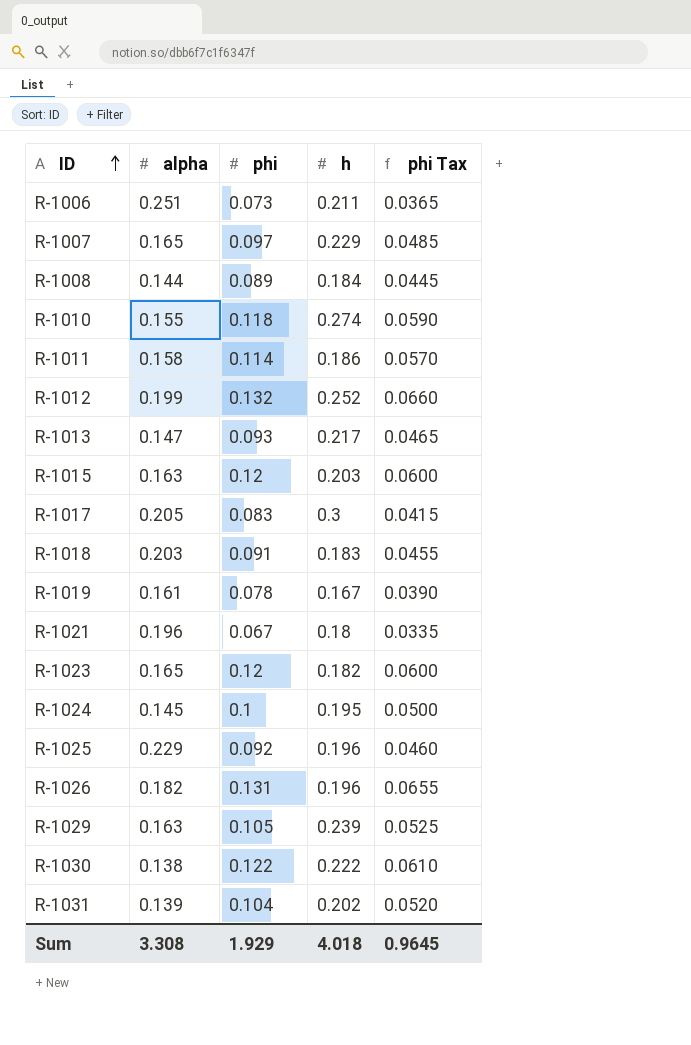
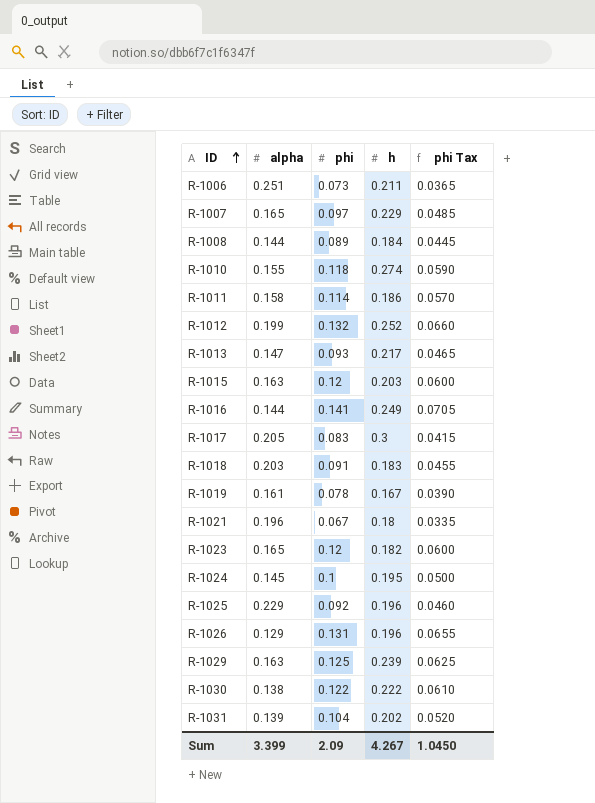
row R-1016: none -> 0.144 | 0.141 | 0.249 | 0.0705
R-1026 | alpha: 0.182 -> 0.129
R-1029 | phi: 0.105 -> 0.125
R-1029 | phi Tax: 0.0525 -> 0.0625
Sum | alpha: 3.308 -> 3.399
Sum | phi: 1.929 -> 2.09
Sum | h: 4.018 -> 4.267
Sum | phi Tax: 0.9645 -> 1.0450

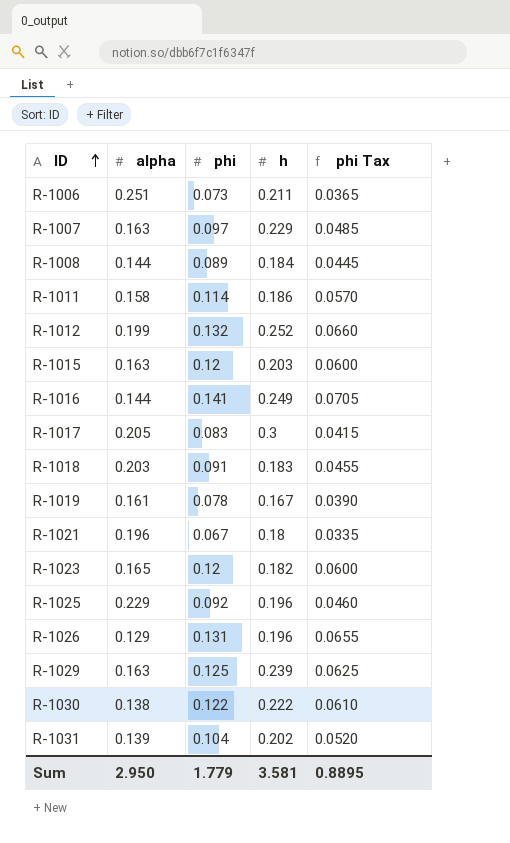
row R-1010: 0.155 | 0.118 | 0.274 | 0.0590 -> none
row R-1013: 0.147 | 0.093 | 0.217 | 0.0465 -> none
row R-1024: 0.145 | 0.1 | 0.195 | 0.0500 -> none
R-1007 | alpha: 0.165 -> 0.163
Sum | alpha: 3.399 -> 2.950
Sum | phi: 2.09 -> 1.779
Sum | h: 4.267 -> 3.581
Sum | phi Tax: 1.0450 -> 0.8895

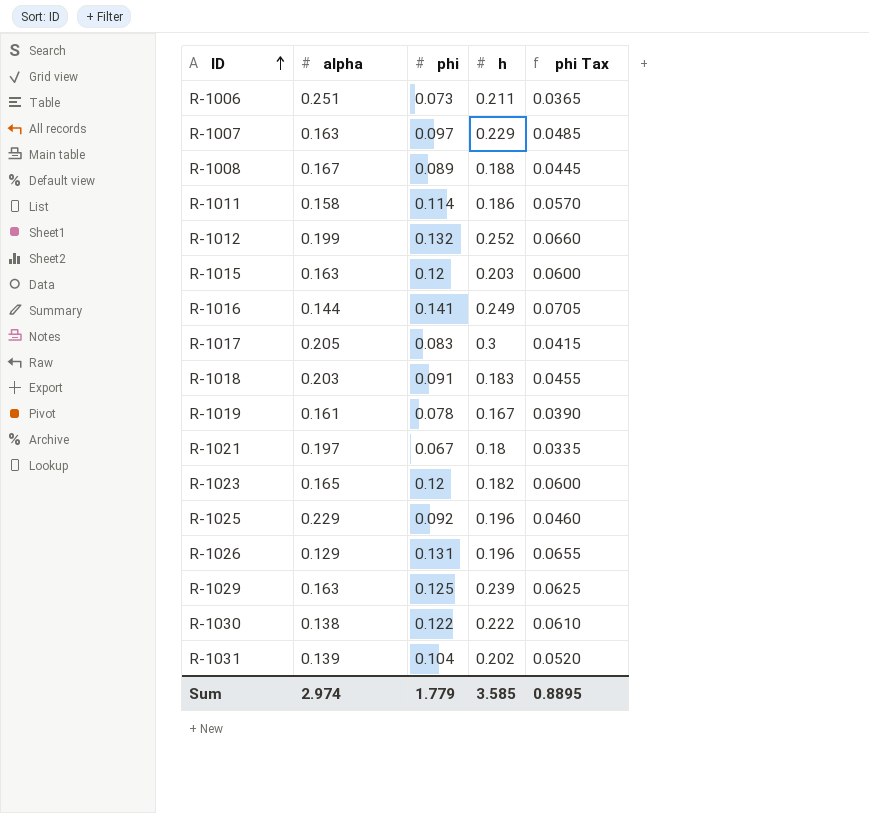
R-1008 | alpha: 0.144 -> 0.167
R-1008 | h: 0.184 -> 0.188
R-1021 | alpha: 0.196 -> 0.197
Sum | alpha: 2.950 -> 2.974
Sum | h: 3.581 -> 3.585

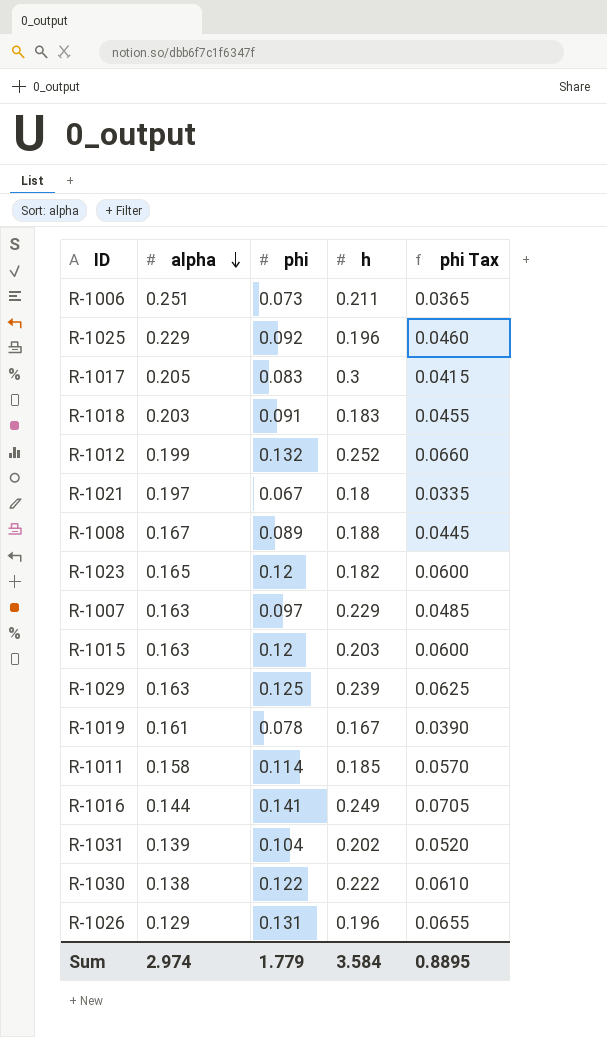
row order: ID ascending -> alpha descending
R-1011 | h: 0.186 -> 0.185
Sum | h: 3.585 -> 3.584

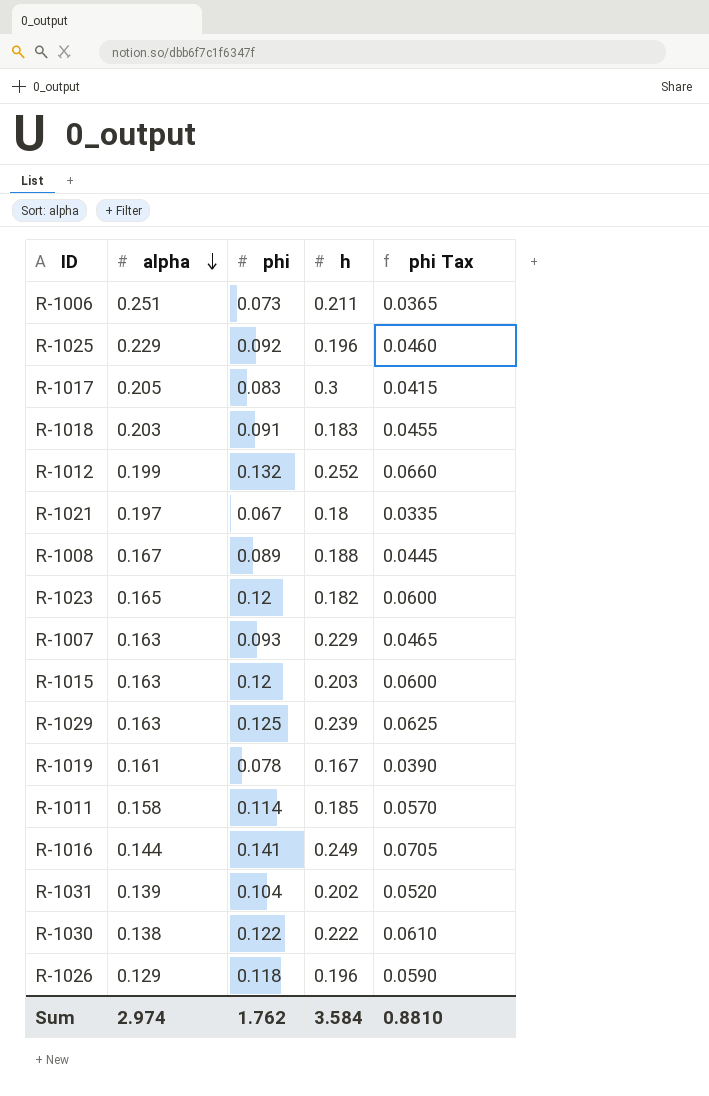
R-1007 | phi: 0.097 -> 0.093
R-1007 | phi Tax: 0.0485 -> 0.0465
R-1026 | phi: 0.131 -> 0.118
R-1026 | phi Tax: 0.0655 -> 0.0590
Sum | phi: 1.779 -> 1.762
Sum | phi Tax: 0.8895 -> 0.8810

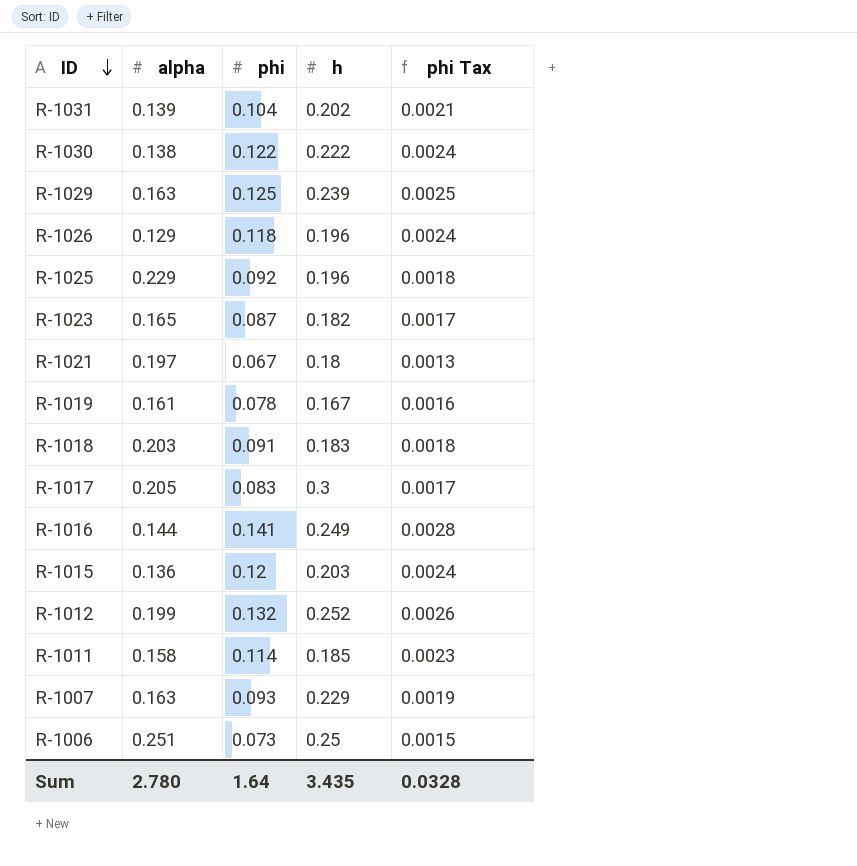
row order: alpha descending -> ID descending
column phi Tax | formula: [phi] * 0.5 -> [phi] * 0.02
row R-1008: 0.167 | 0.089 | 0.188 | 0.0445 -> none
R-1023 | phi: 0.12 -> 0.087
R-1015 | alpha: 0.163 -> 0.136
R-1006 | h: 0.211 -> 0.25
Sum | alpha: 2.974 -> 2.780
Sum | phi: 1.762 -> 1.64
Sum | h: 3.584 -> 3.435
Sum | phi Tax: 0.8810 -> 0.0328

